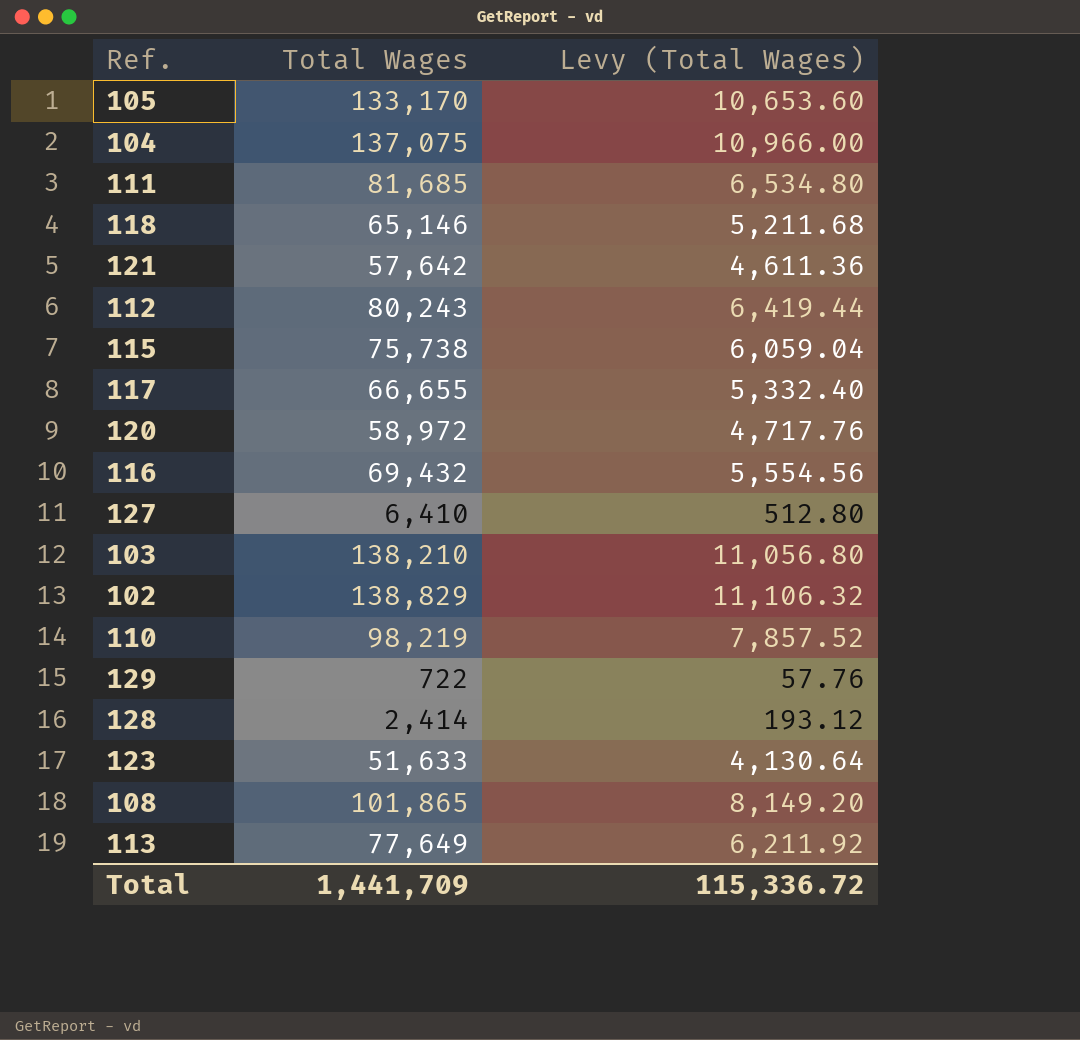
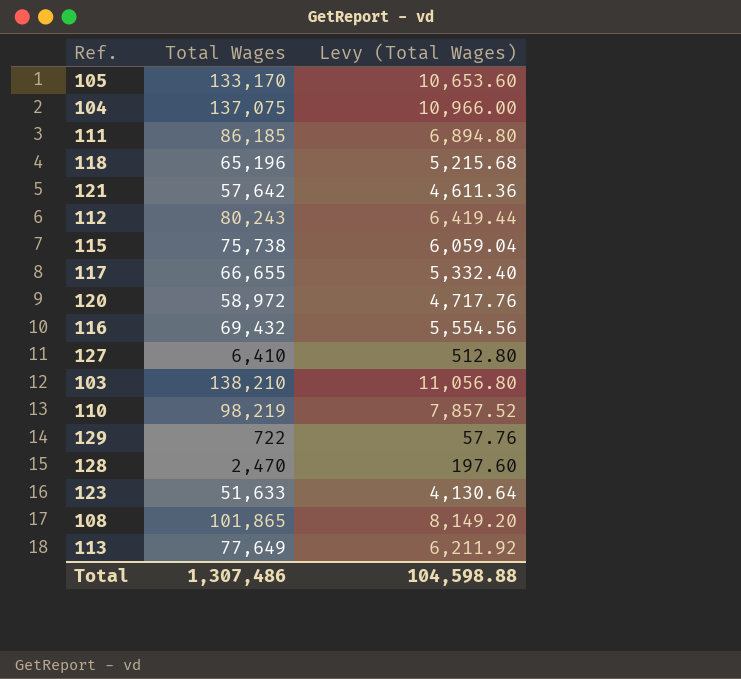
row 102: 138,829 | 11,106.32 -> none
111 | Total Wages: 81,685 -> 86,185
111 | Levy (Total Wages): 6,534.80 -> 6,894.80
118 | Total Wages: 65,146 -> 65,196
118 | Levy (Total Wages): 5,211.68 -> 5,215.68
128 | Total Wages: 2,414 -> 2,470
128 | Levy (Total Wages): 193.12 -> 197.60
Total | Total Wages: 1,441,709 -> 1,307,486
Total | Levy (Total Wages): 115,336.72 -> 104,598.88

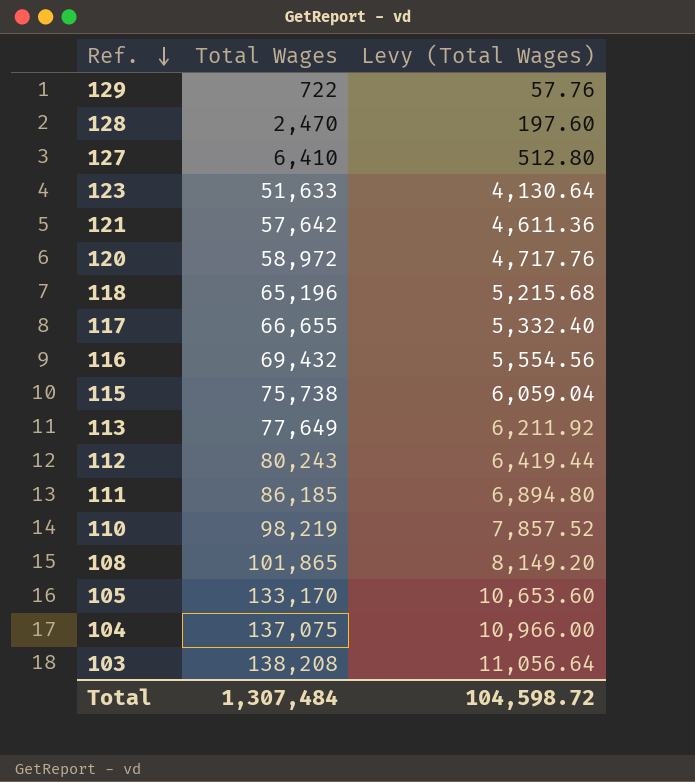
row order: none -> Ref. descending
103 | Total Wages: 138,210 -> 138,208
103 | Levy (Total Wages): 11,056.80 -> 11,056.64
Total | Total Wages: 1,307,486 -> 1,307,484
Total | Levy (Total Wages): 104,598.88 -> 104,598.72

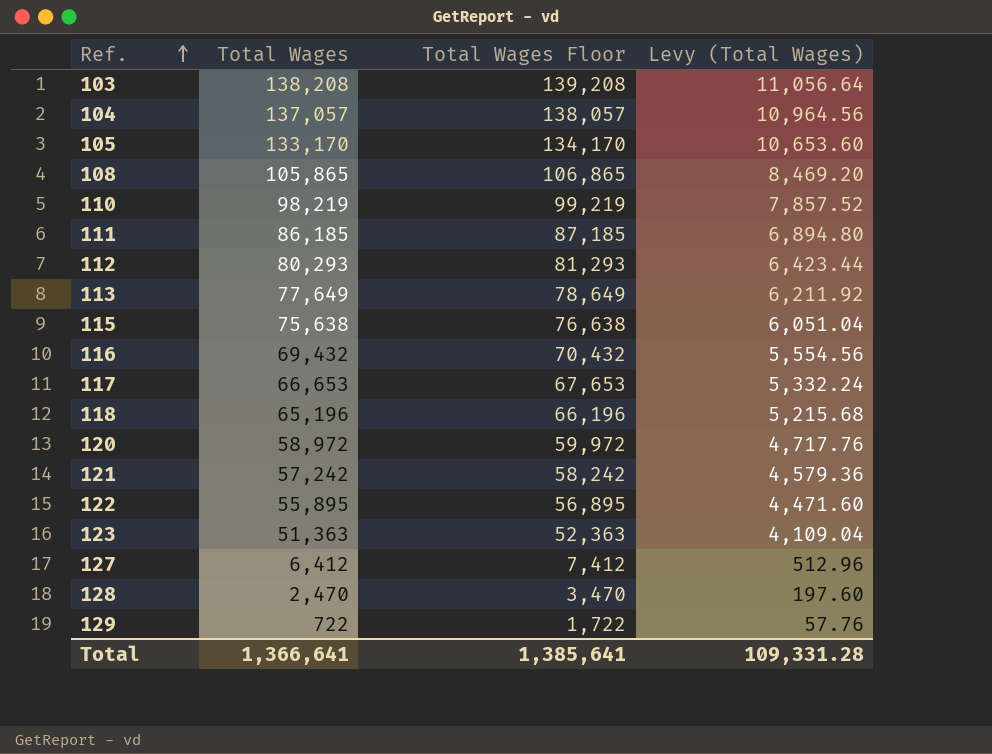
row order: Ref. descending -> Ref. ascending
column Total Wages Floor | formula: none -> [Total Wages] + 1000
104 | Total Wages: 137,075 -> 137,057
104 | Levy (Total Wages): 10,966.00 -> 10,964.56
108 | Total Wages: 101,865 -> 105,865
108 | Levy (Total Wages): 8,149.20 -> 8,469.20
112 | Total Wages: 80,243 -> 80,293
112 | Levy (Total Wages): 6,419.44 -> 6,423.44
115 | Total Wages: 75,738 -> 75,638
115 | Levy (Total Wages): 6,059.04 -> 6,051.04
117 | Total Wages: 66,655 -> 66,653
117 | Levy (Total Wages): 5,332.40 -> 5,332.24
121 | Total Wages: 57,642 -> 57,242
121 | Levy (Total Wages): 4,611.36 -> 4,579.36
row 122: none -> 55,895 | 56,895 | 4,471.60
123 | Total Wages: 51,633 -> 51,363
123 | Levy (Total Wages): 4,130.64 -> 4,109.04
127 | Total Wages: 6,410 -> 6,412
127 | Levy (Total Wages): 512.80 -> 512.96
Total | Total Wages: 1,307,484 -> 1,366,641
Total | Levy (Total Wages): 104,598.72 -> 109,331.28

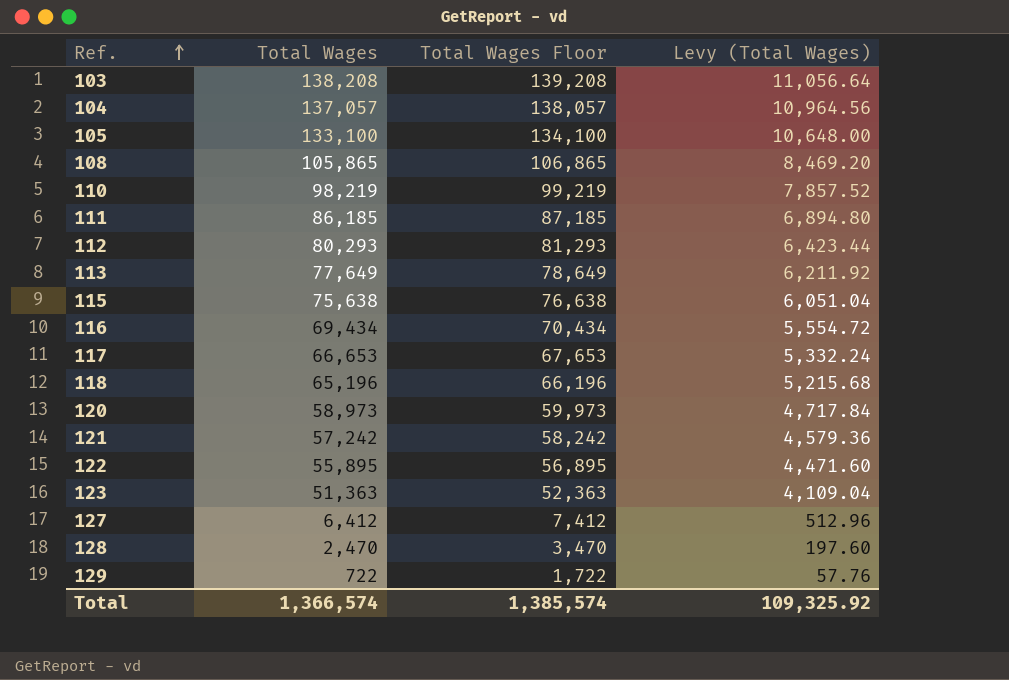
105 | Total Wages: 133,170 -> 133,100
105 | Total Wages Floor: 134,170 -> 134,100
105 | Levy (Total Wages): 10,653.60 -> 10,648.00
116 | Total Wages: 69,432 -> 69,434
116 | Total Wages Floor: 70,432 -> 70,434
116 | Levy (Total Wages): 5,554.56 -> 5,554.72
120 | Total Wages: 58,972 -> 58,973
120 | Total Wages Floor: 59,972 -> 59,973
120 | Levy (Total Wages): 4,717.76 -> 4,717.84
Total | Total Wages: 1,366,641 -> 1,366,574
Total | Total Wages Floor: 1,385,641 -> 1,385,574
Total | Levy (Total Wages): 109,331.28 -> 109,325.92

